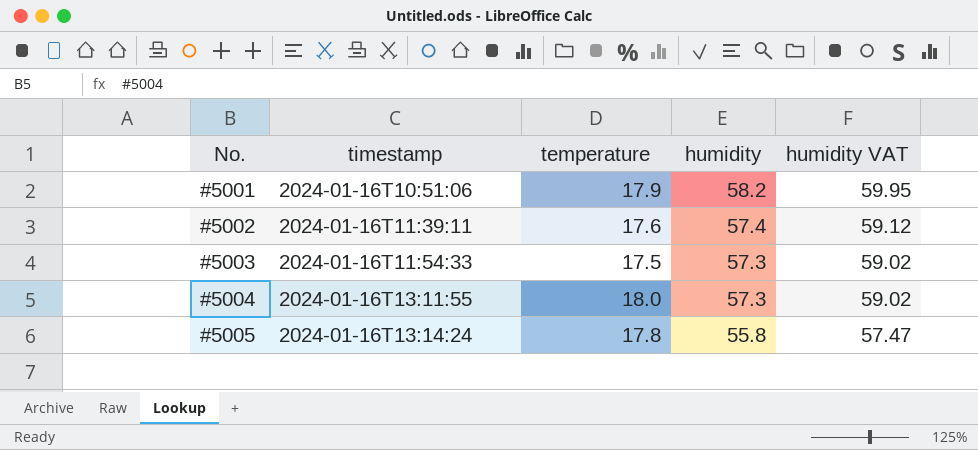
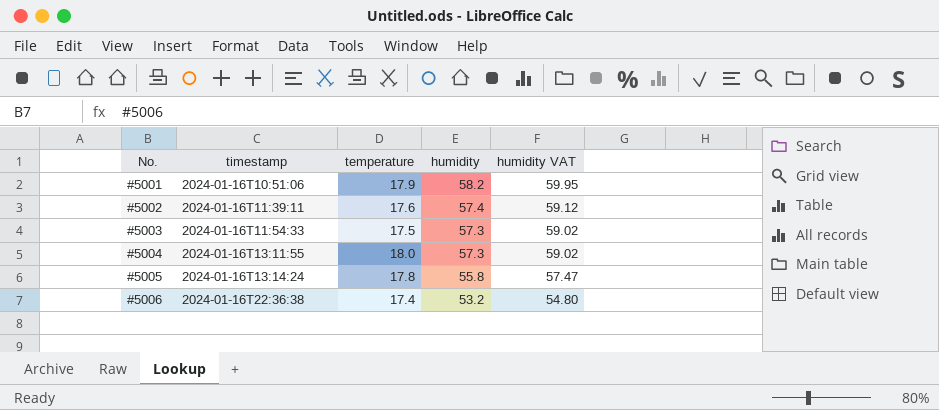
row #5006: none -> 2024-01-16T22:36:38 | 17.4 | 53.2 | 54.80

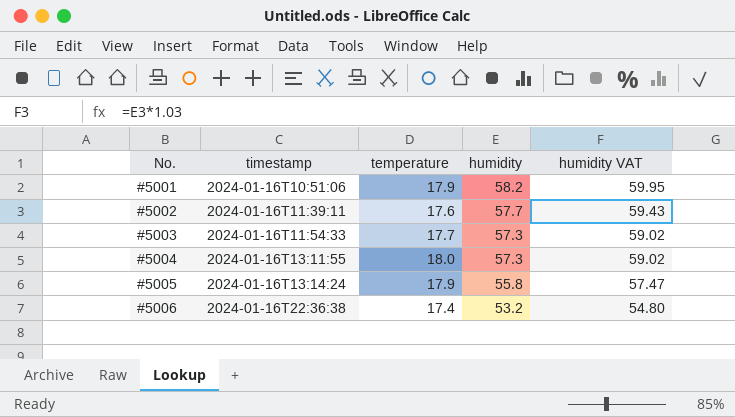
#5002 | humidity: 57.4 -> 57.7
#5002 | humidity VAT: 59.12 -> 59.43
#5003 | temperature: 17.5 -> 17.7
#5005 | temperature: 17.8 -> 17.9

